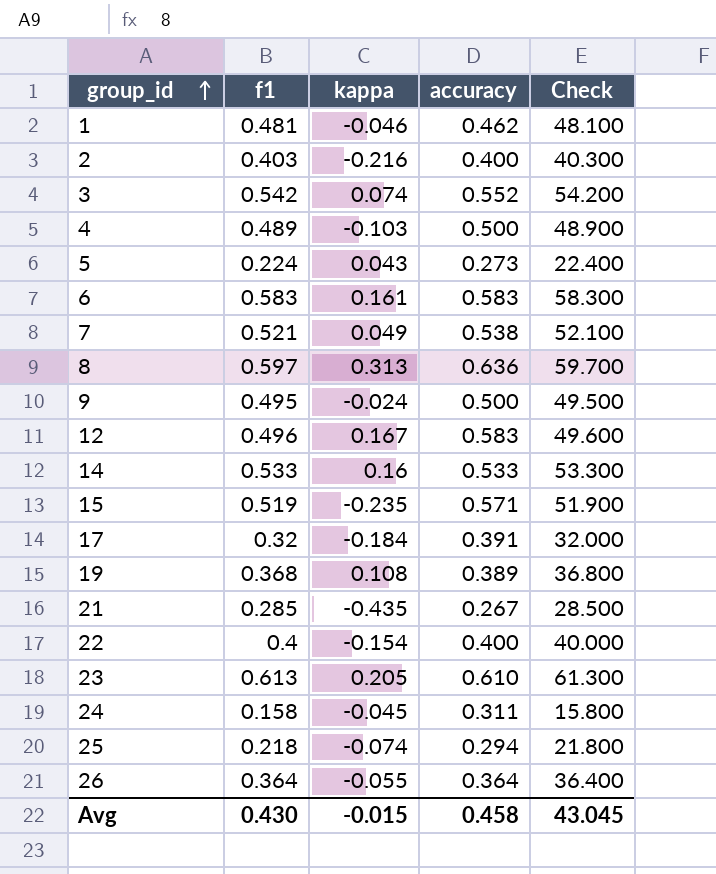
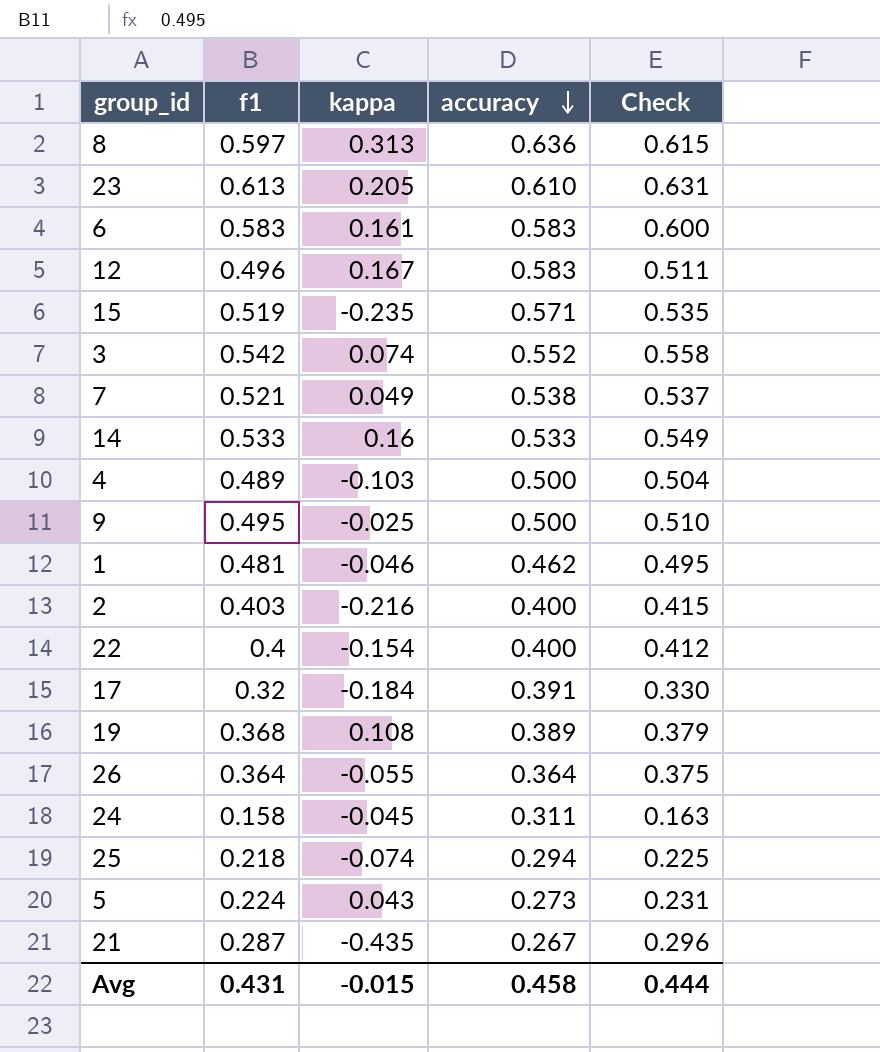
row order: group_id ascending -> accuracy descending
column Check | formula: [f1] * 100 -> [f1] * 1.03
9 | kappa: -0.024 -> -0.025
21 | f1: 0.285 -> 0.287
Avg | f1: 0.430 -> 0.431
Avg | Check: 43.045 -> 0.444

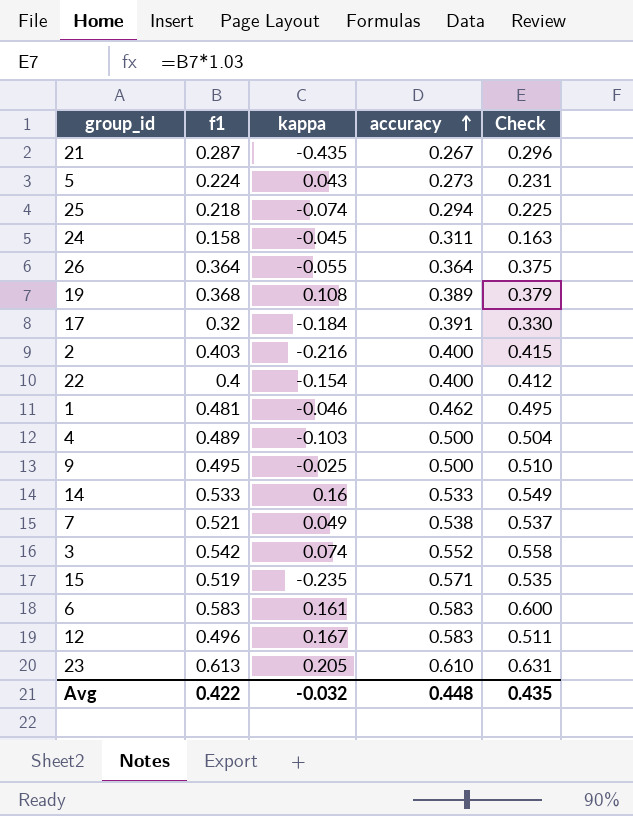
row order: accuracy descending -> accuracy ascending
row 8: 0.597 | 0.313 | 0.636 | 0.615 -> none
Avg | f1: 0.431 -> 0.422
Avg | kappa: -0.015 -> -0.032
Avg | accuracy: 0.458 -> 0.448
Avg | Check: 0.444 -> 0.435

